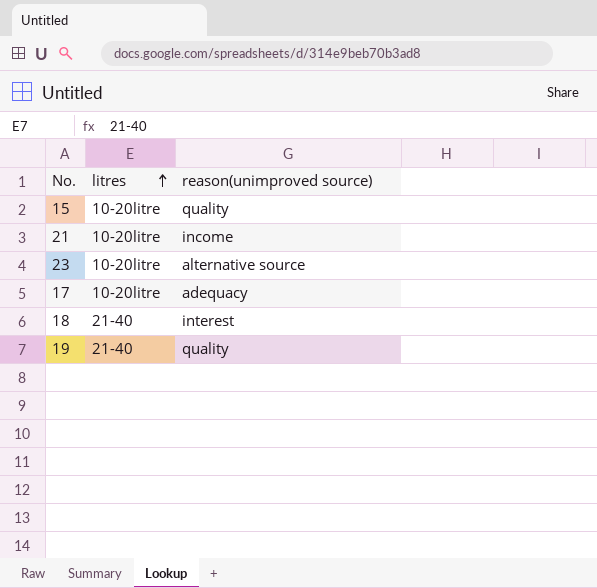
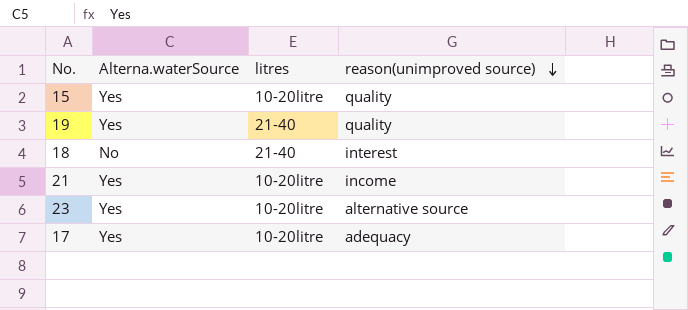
row order: litres ascending -> reason(unimproved source) descending
column Alterna.waterSource | position: none -> 2

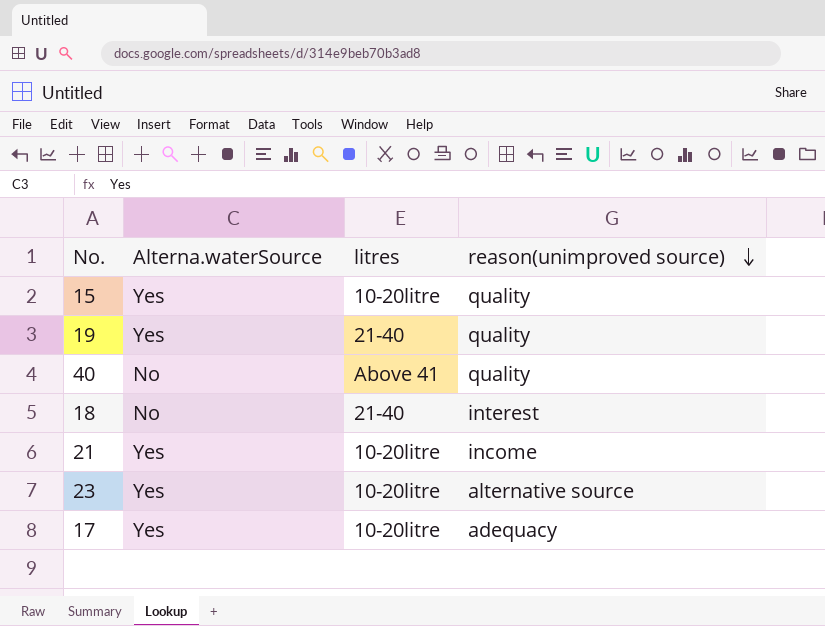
row 40: none -> No | Above 41 | quality

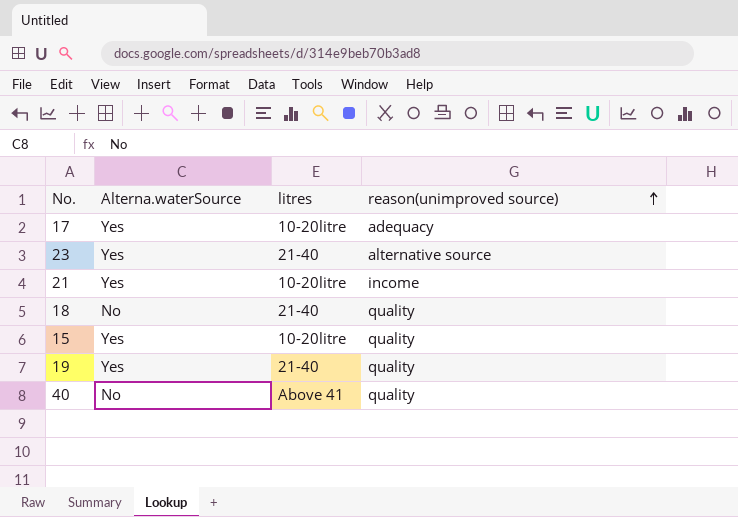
row order: reason(unimproved source) descending -> reason(unimproved source) ascending
23 | litres: 10-20litre -> 21-40
18 | reason(unimproved source): interest -> quality

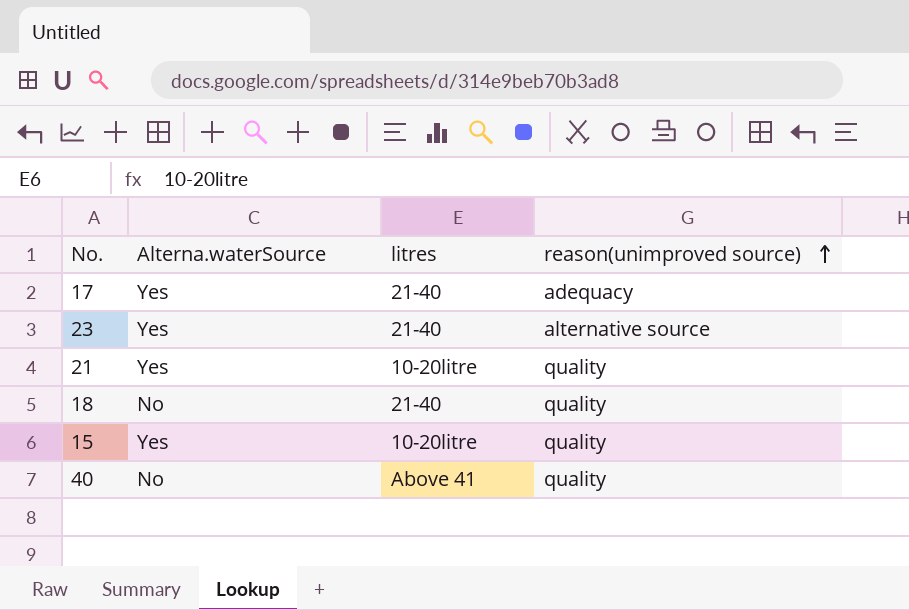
row 19: Yes | 21-40 | quality -> none
17 | litres: 10-20litre -> 21-40
21 | reason(unimproved source): income -> quality

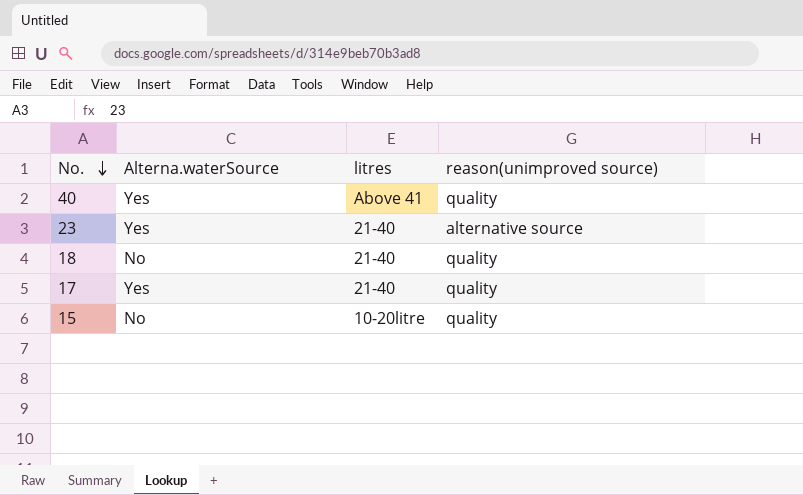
row order: reason(unimproved source) ascending -> No. descending
row 21: Yes | 10-20litre | quality -> none
40 | Alterna.waterSource: No -> Yes
17 | reason(unimproved source): adequacy -> quality
15 | Alterna.waterSource: Yes -> No

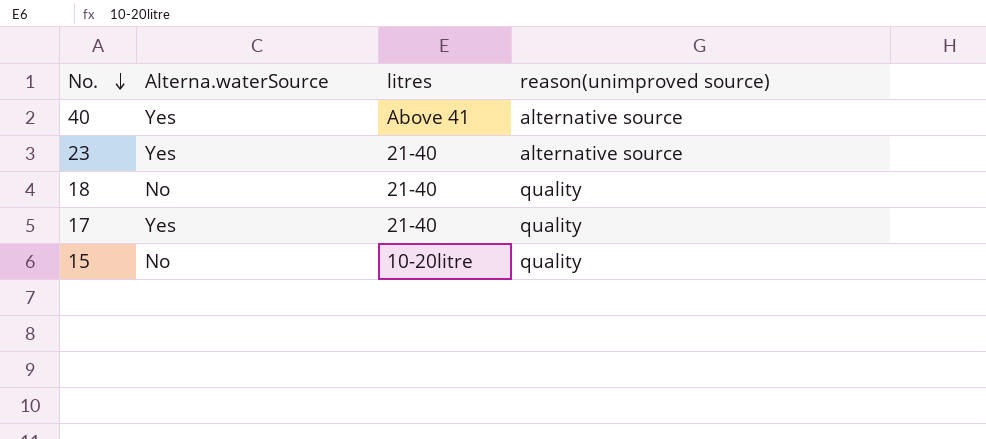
40 | reason(unimproved source): quality -> alternative source

